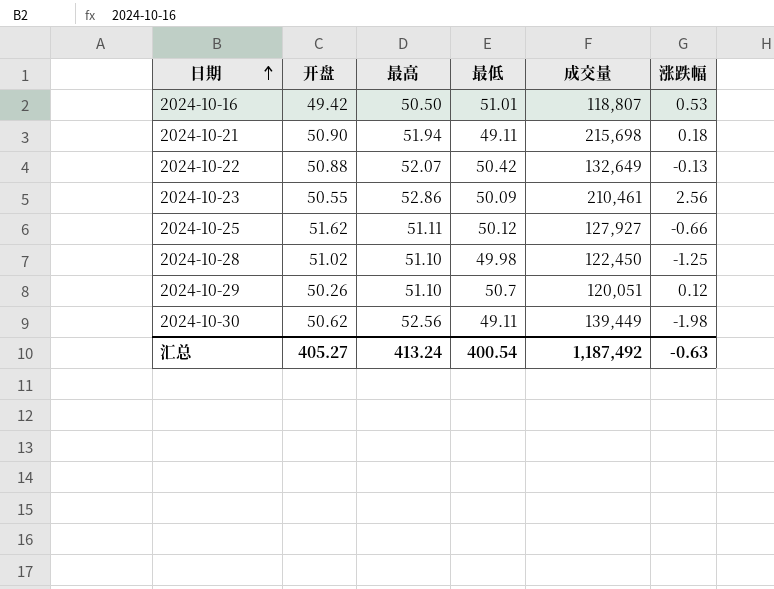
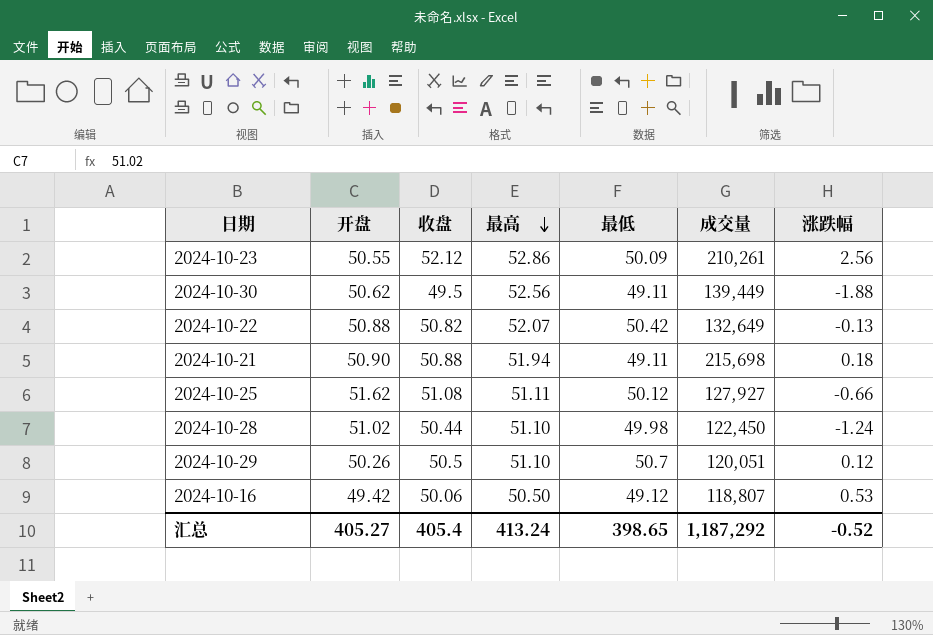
row order: 日期 ascending -> 最高 descending
column 收盘 | position: none -> 3
2024-10-23 | 成交量: 210,461 -> 210,261
2024-10-30 | 涨跌幅: -1.98 -> -1.88
2024-10-28 | 涨跌幅: -1.25 -> -1.24
2024-10-16 | 最低: 51.01 -> 49.12
汇总 | 最低: 400.54 -> 398.65
汇总 | 成交量: 1,187,492 -> 1,187,292
汇总 | 涨跌幅: -0.63 -> -0.52

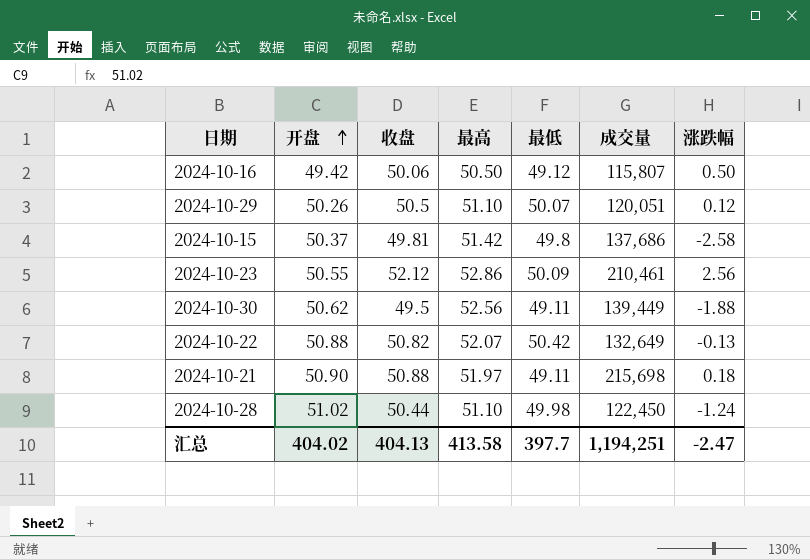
row order: 最高 descending -> 开盘 ascending
row 2024-10-25: 51.62 | 51.08 | 51.11 | 50.12 | 127,927 | -0.66 -> none
2024-10-16 | 成交量: 118,807 -> 115,807
2024-10-16 | 涨跌幅: 0.53 -> 0.50
2024-10-29 | 最低: 50.7 -> 50.07
row 2024-10-15: none -> 50.37 | 49.81 | 51.42 | 49.8 | 137,686 | -2.58
2024-10-23 | 成交量: 210,261 -> 210,461
2024-10-21 | 最高: 51.94 -> 51.97
汇总 | 开盘: 405.27 -> 404.02
汇总 | 收盘: 405.4 -> 404.13
汇总 | 最高: 413.24 -> 413.58
汇总 | 最低: 398.65 -> 397.7
汇总 | 成交量: 1,187,292 -> 1,194,251
汇总 | 涨跌幅: -0.52 -> -2.47

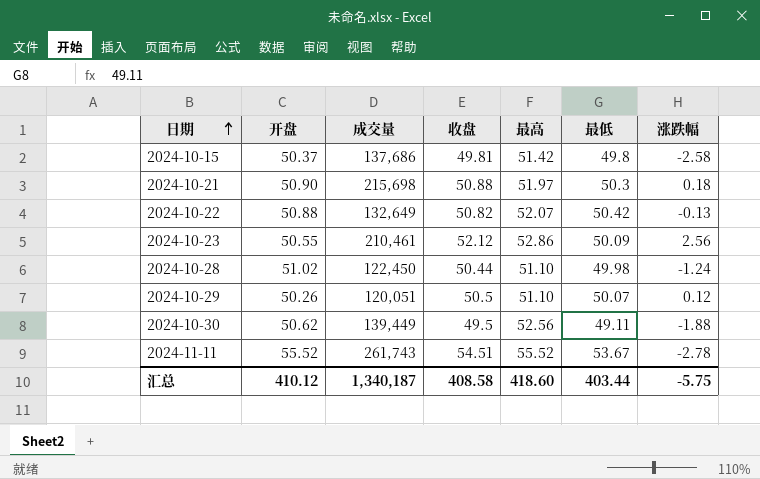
row order: 开盘 ascending -> 日期 ascending
column 成交量 | position: 6 -> 3
row 2024-10-16: 49.42 | 50.06 | 50.50 | 49.12 | 115,807 | 0.50 -> none
2024-10-21 | 最低: 49.11 -> 50.3
row 2024-11-11: none -> 55.52 | 261,743 | 54.51 | 55.52 | 53.67 | -2.78
汇总 | 开盘: 404.02 -> 410.12
汇总 | 成交量: 1,194,251 -> 1,340,187
汇总 | 收盘: 404.13 -> 408.58
汇总 | 最高: 413.58 -> 418.60
汇总 | 最低: 397.7 -> 403.44
汇总 | 涨跌幅: -2.47 -> -5.75

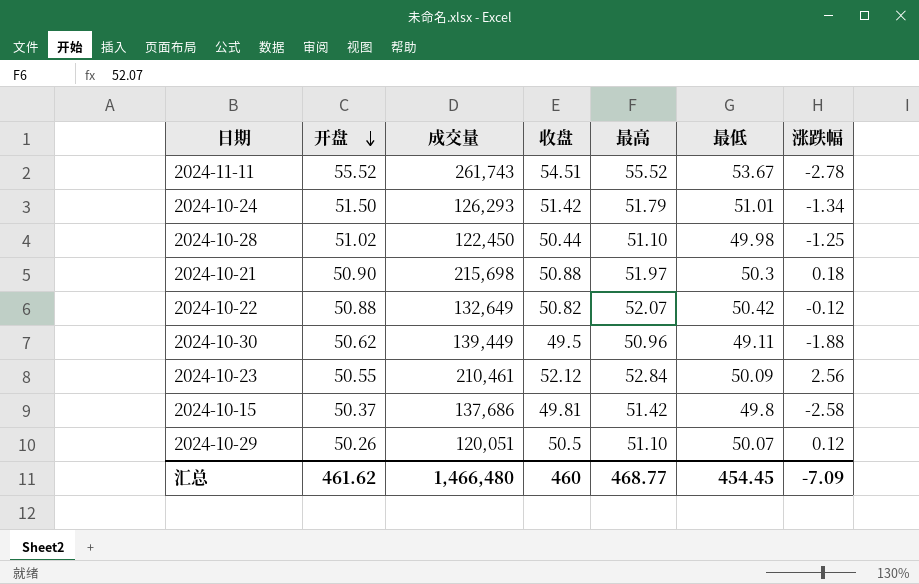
row order: 日期 ascending -> 开盘 descending
row 2024-10-24: none -> 51.50 | 126,293 | 51.42 | 51.79 | 51.01 | -1.34
2024-10-28 | 涨跌幅: -1.24 -> -1.25
2024-10-22 | 涨跌幅: -0.13 -> -0.12
2024-10-30 | 最高: 52.56 -> 50.96
2024-10-23 | 最高: 52.86 -> 52.84
汇总 | 开盘: 410.12 -> 461.62
汇总 | 成交量: 1,340,187 -> 1,466,480
汇总 | 收盘: 408.58 -> 460
汇总 | 最高: 418.60 -> 468.77
汇总 | 最低: 403.44 -> 454.45
汇总 | 涨跌幅: -5.75 -> -7.09

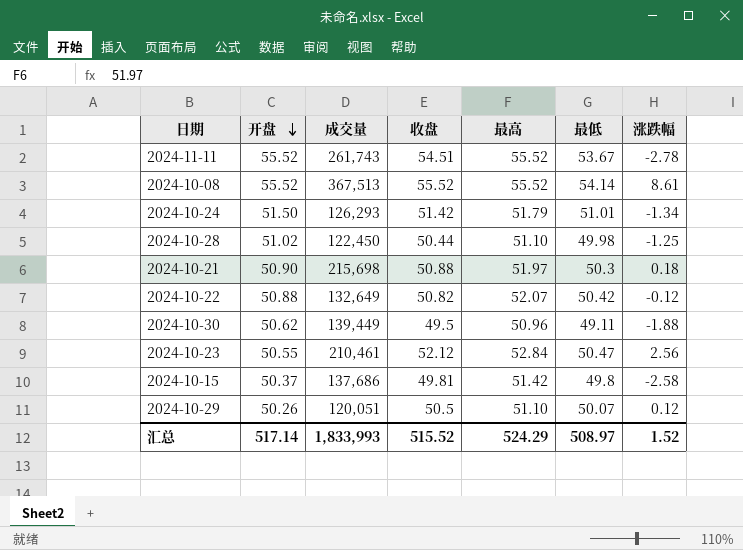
row 2024-10-08: none -> 55.52 | 367,513 | 55.52 | 55.52 | 54.14 | 8.61
2024-10-23 | 最低: 50.09 -> 50.47
汇总 | 开盘: 461.62 -> 517.14
汇总 | 成交量: 1,466,480 -> 1,833,993
汇总 | 收盘: 460 -> 515.52
汇总 | 最高: 468.77 -> 524.29
汇总 | 最低: 454.45 -> 508.97
汇总 | 涨跌幅: -7.09 -> 1.52

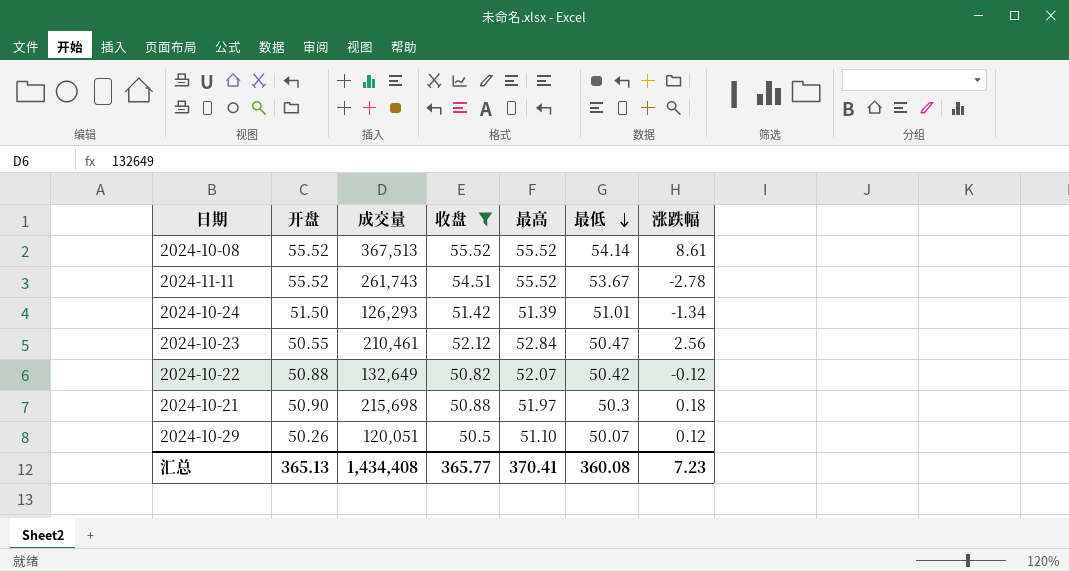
filter: none -> 收盘 >= 50.5
row order: 开盘 descending -> 最低 descending
2024-10-24 | 最高: 51.79 -> 51.39
汇总 | 开盘: 517.14 -> 365.13
汇总 | 成交量: 1,833,993 -> 1,434,408
汇总 | 收盘: 515.52 -> 365.77
汇总 | 最高: 524.29 -> 370.41
汇总 | 最低: 508.97 -> 360.08
汇总 | 涨跌幅: 1.52 -> 7.23

